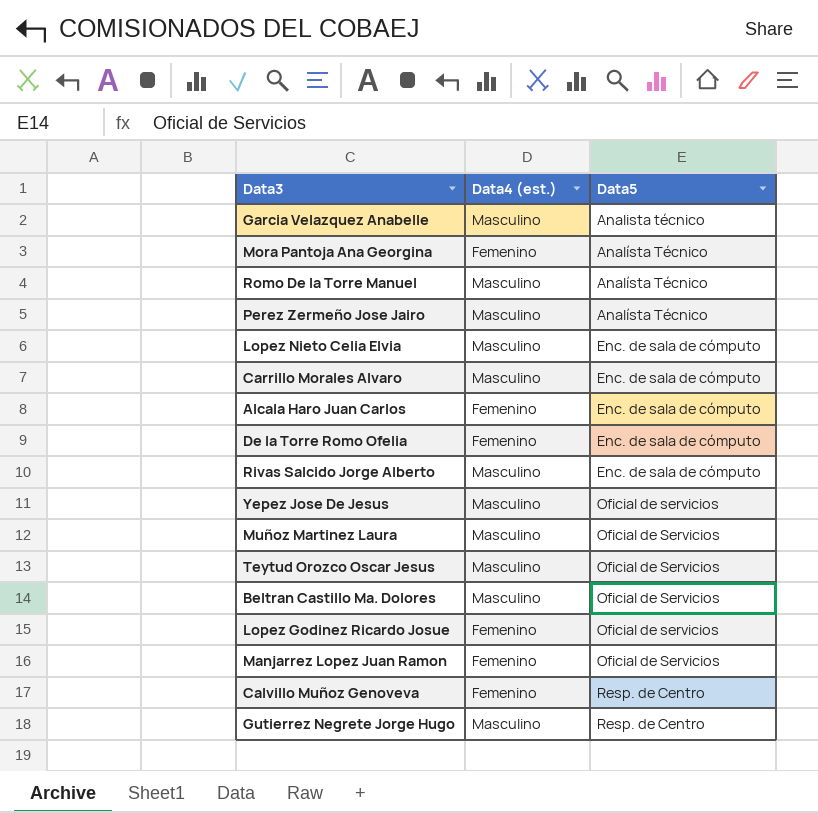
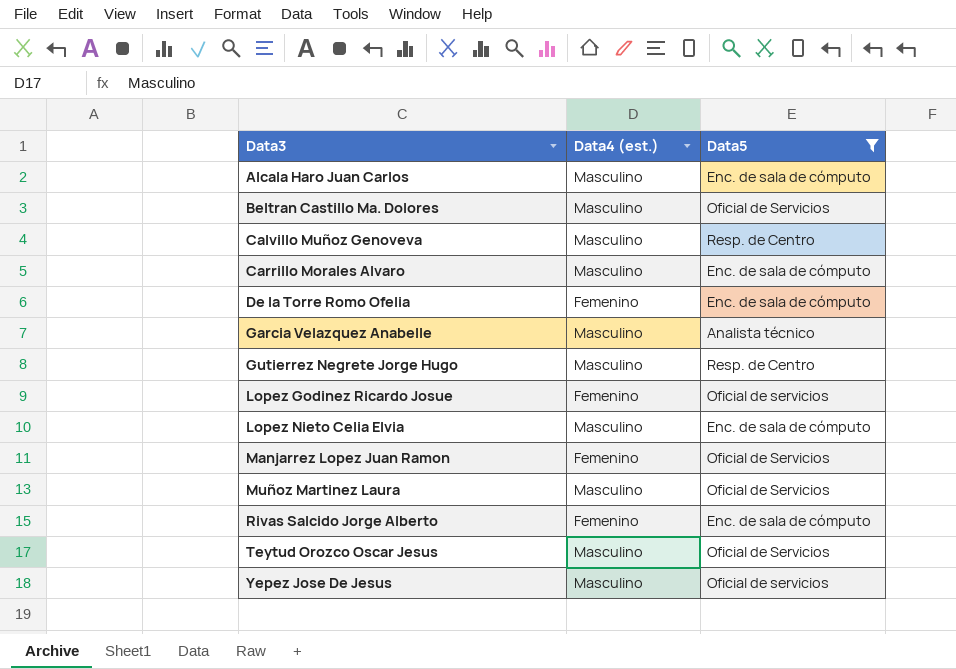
filter: none -> Data5 != Analísta Técnico
row order: Data5 ascending -> Data3 ascending
Alcala Haro Juan Carlos | Data4 (est.): Femenino -> Masculino
Calvillo Muñoz Genoveva | Data4 (est.): Femenino -> Masculino
Rivas Salcido Jorge Alberto | Data4 (est.): Masculino -> Femenino

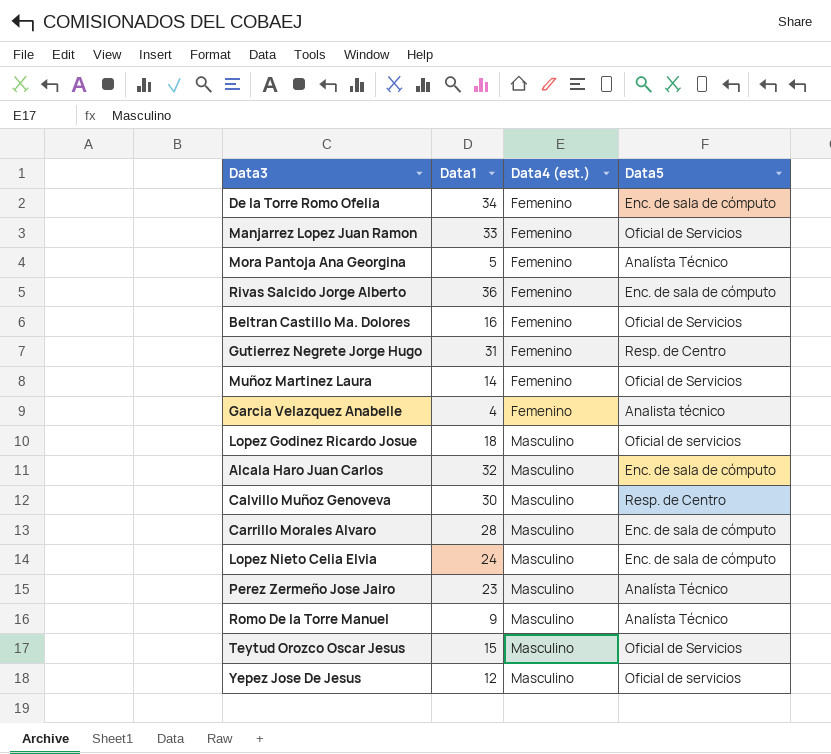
filter: Data5 != Analísta Técnico -> none
row order: Data3 ascending -> Data4 (est.) ascending
column Data1 | position: none -> 2
Beltran Castillo Ma. Dolores | Data4 (est.): Masculino -> Femenino
Gutierrez Negrete Jorge Hugo | Data4 (est.): Masculino -> Femenino
Muñoz Martinez Laura | Data4 (est.): Masculino -> Femenino
Garcia Velazquez Anabelle | Data4 (est.): Masculino -> Femenino
Lopez Godinez Ricardo Josue | Data4 (est.): Femenino -> Masculino

